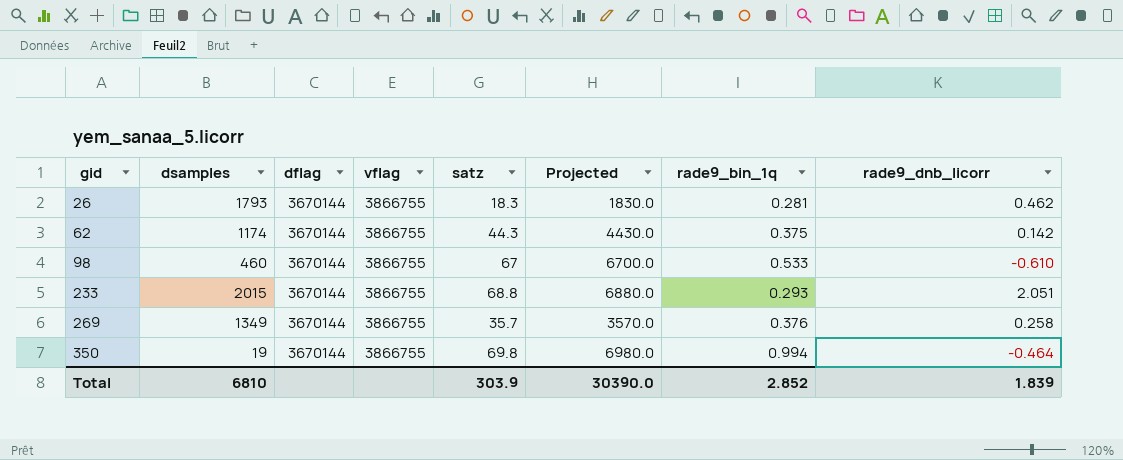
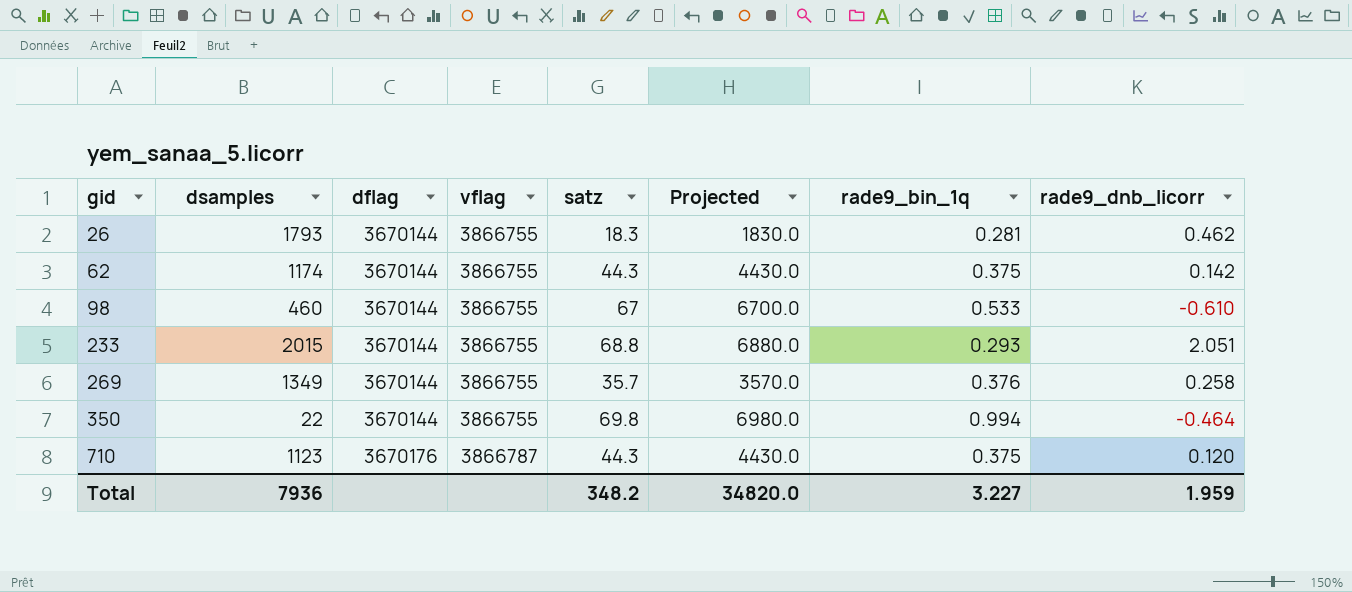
350 | dsamples: 19 -> 22
row 710: none -> 1123 | 3670176 | 3866787 | 44.3 | 4430.0 | 0.375 | 0.120
Total | dsamples: 6810 -> 7936
Total | satz: 303.9 -> 348.2
Total | Projected: 30390.0 -> 34820.0
Total | rade9_bin_1q: 2.852 -> 3.227
Total | rade9_dnb_licorr: 1.839 -> 1.959

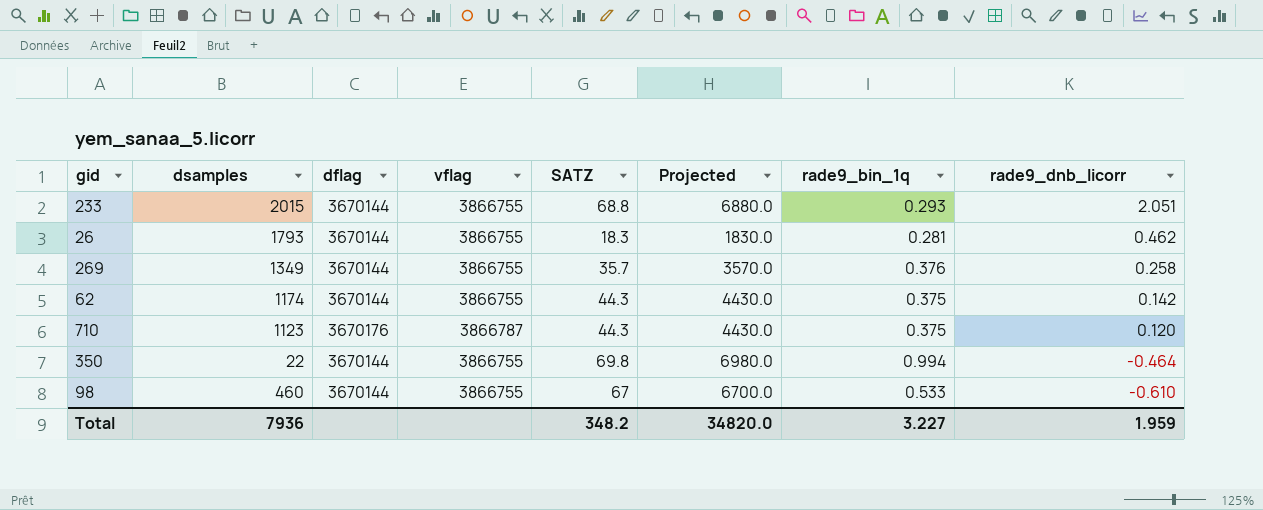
row order: gid ascending -> rade9_dnb_licorr descending
column name: satz -> SATZ

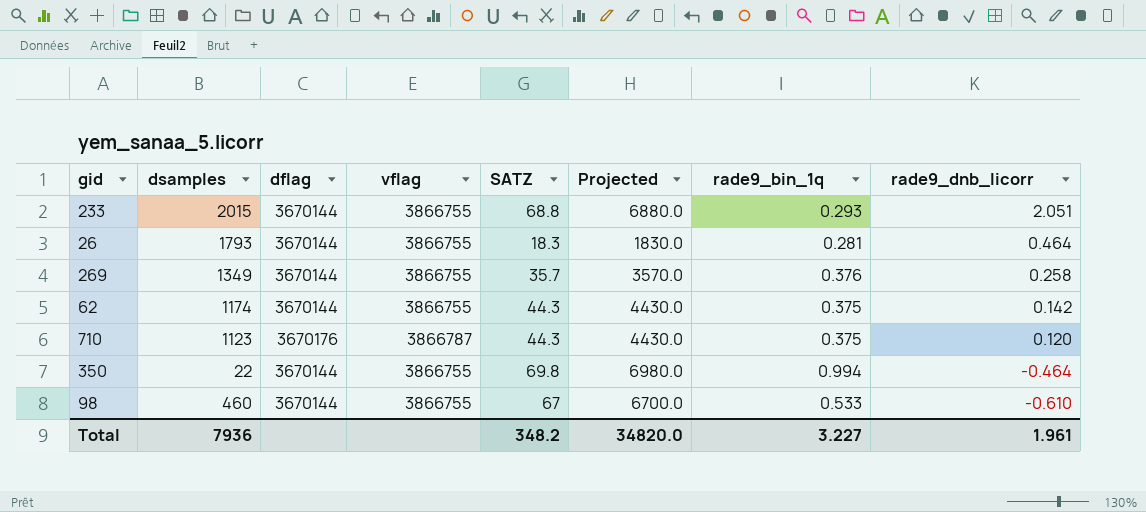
26 | rade9_dnb_licorr: 0.462 -> 0.464
Total | rade9_dnb_licorr: 1.959 -> 1.961

